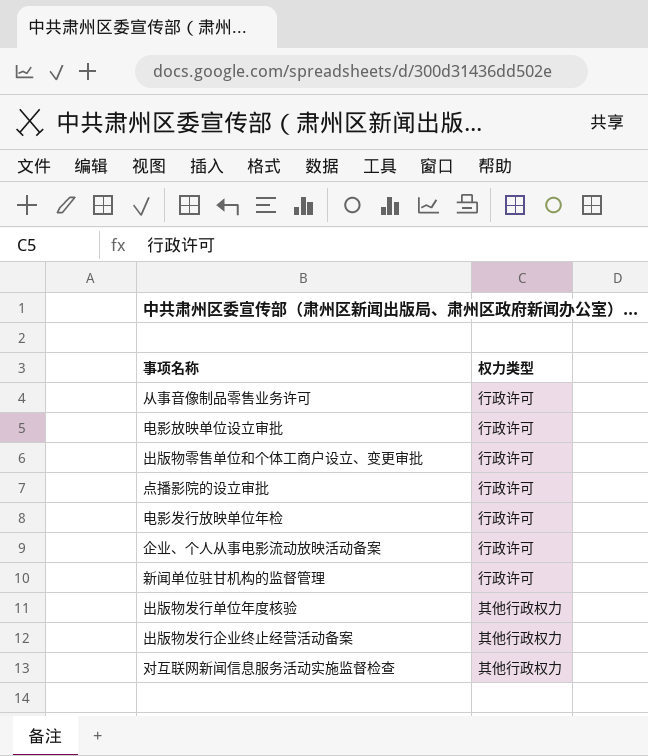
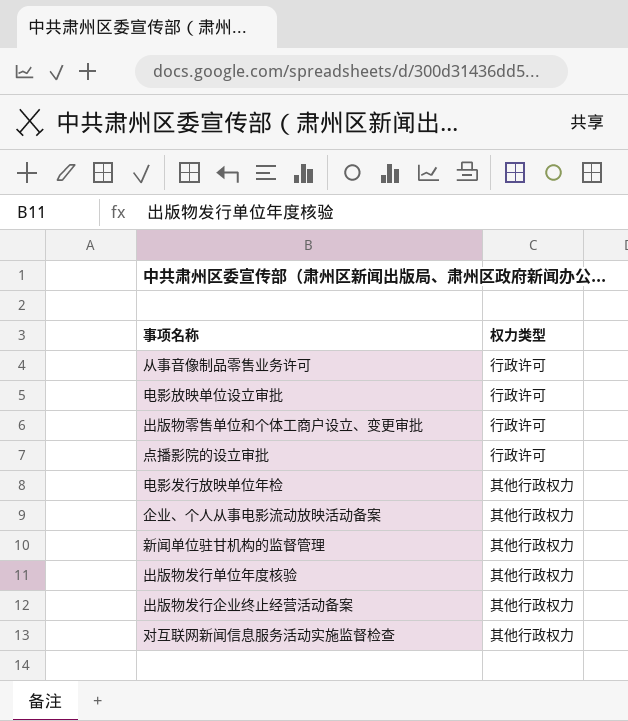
电影发行放映单位年检 | 权力类型: 行政许可 -> 其他行政权力
企业、个人从事电影流动放映活动备案 | 权力类型: 行政许可 -> 其他行政权力
新闻单位驻甘机构的监督管理 | 权力类型: 行政许可 -> 其他行政权力

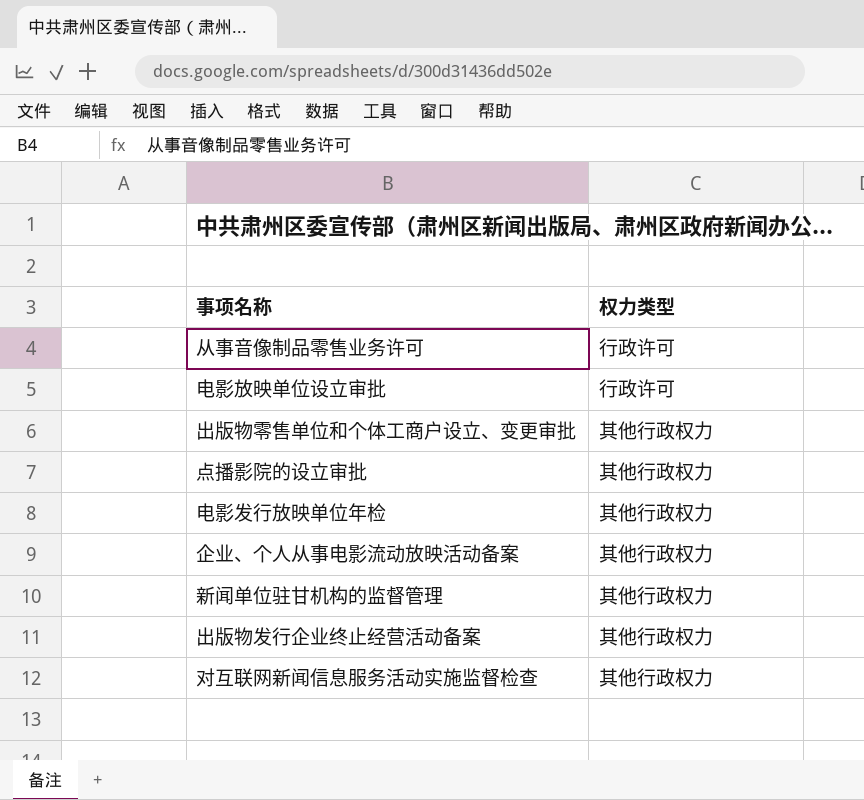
row 出版物发行单位年度核验: 其他行政权力 -> none
出版物零售单位和个体工商户设立、变更审批 | 权力类型: 行政许可 -> 其他行政权力
点播影院的设立审批 | 权力类型: 行政许可 -> 其他行政权力

